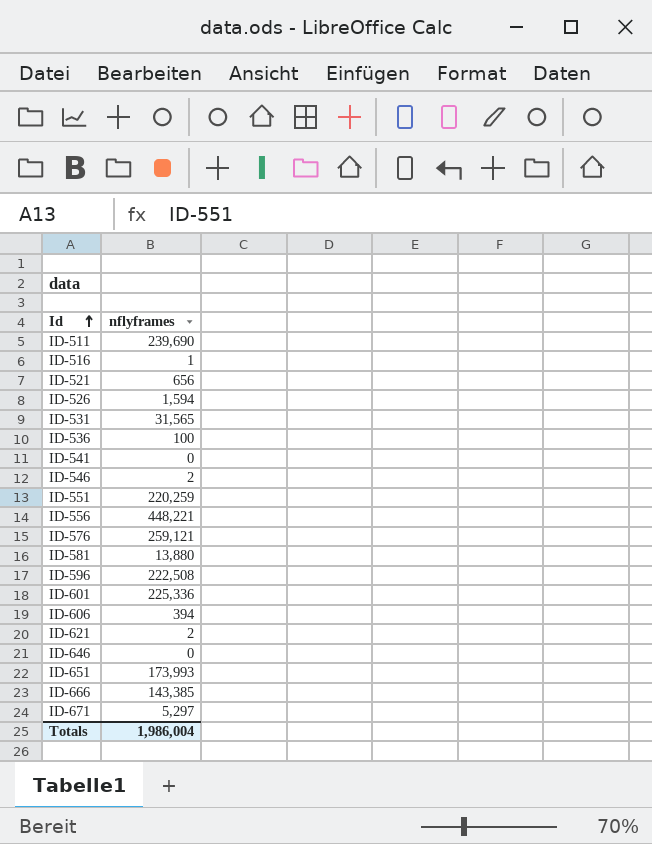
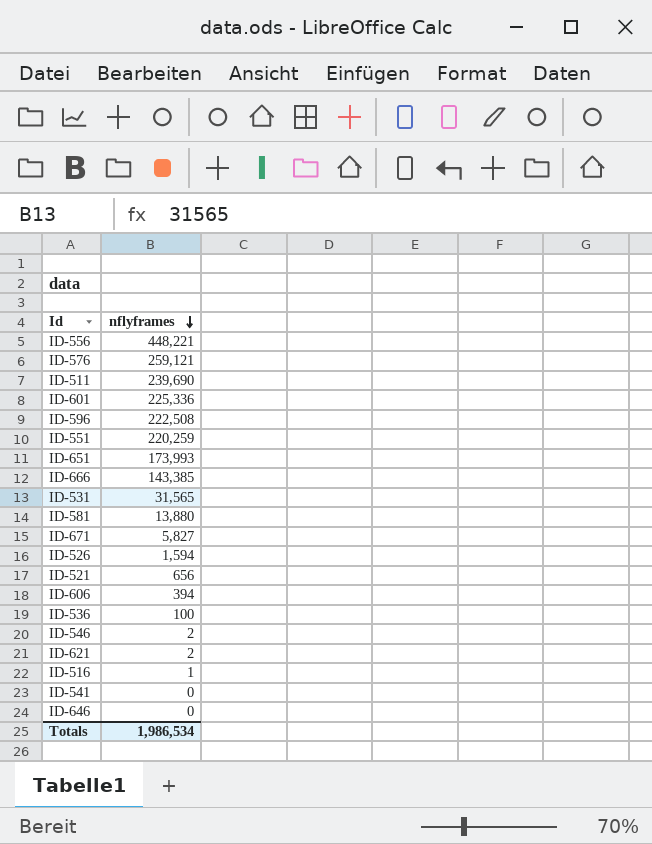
row order: Id ascending -> nflyframes descending
ID-671 | nflyframes: 5,297 -> 5,827
Totals | nflyframes: 1,986,004 -> 1,986,534

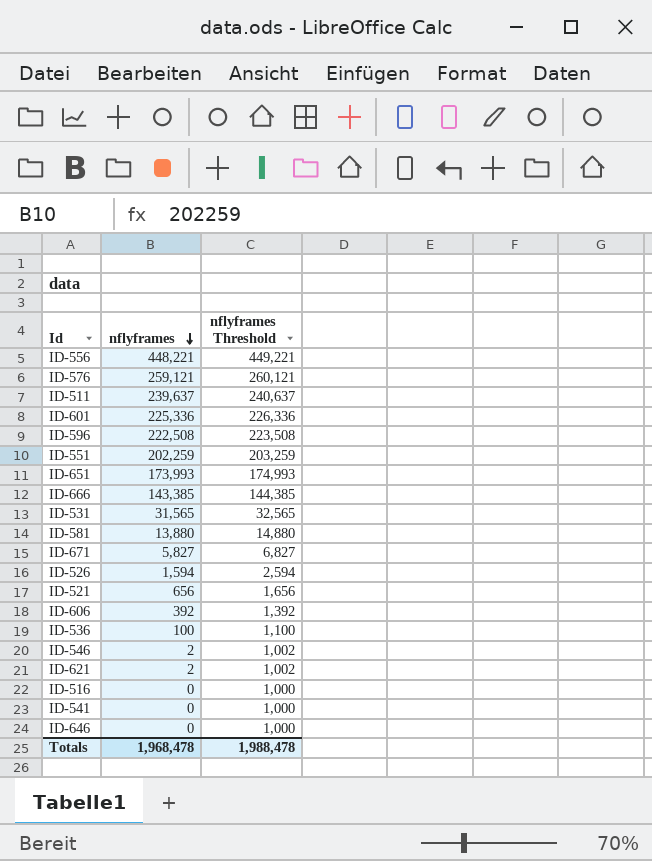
column nflyframes Threshold | formula: none -> [nflyframes] + 1000
ID-511 | nflyframes: 239,690 -> 239,637
ID-551 | nflyframes: 220,259 -> 202,259
ID-606 | nflyframes: 394 -> 392
ID-516 | nflyframes: 1 -> 0
Totals | nflyframes: 1,986,534 -> 1,968,478

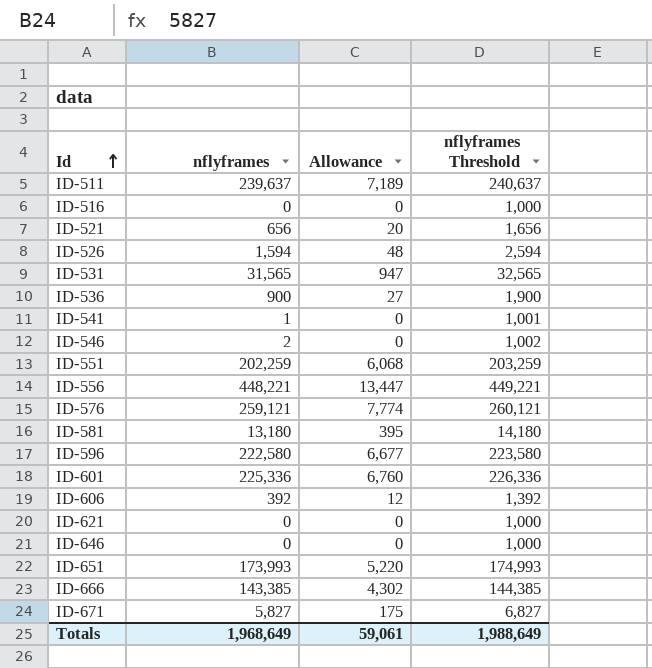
row order: nflyframes descending -> Id ascending
column Allowance | formula: none -> [nflyframes] * 0.03
ID-536 | nflyframes: 100 -> 900
ID-536 | nflyframes Threshold: 1,100 -> 1,900
ID-541 | nflyframes: 0 -> 1
ID-541 | nflyframes Threshold: 1,000 -> 1,001
ID-581 | nflyframes: 13,880 -> 13,180
ID-581 | nflyframes Threshold: 14,880 -> 14,180
ID-596 | nflyframes: 222,508 -> 222,580
ID-596 | nflyframes Threshold: 223,508 -> 223,580
ID-621 | nflyframes: 2 -> 0
ID-621 | nflyframes Threshold: 1,002 -> 1,000
Totals | nflyframes: 1,968,478 -> 1,968,649
Totals | nflyframes Threshold: 1,988,478 -> 1,988,649

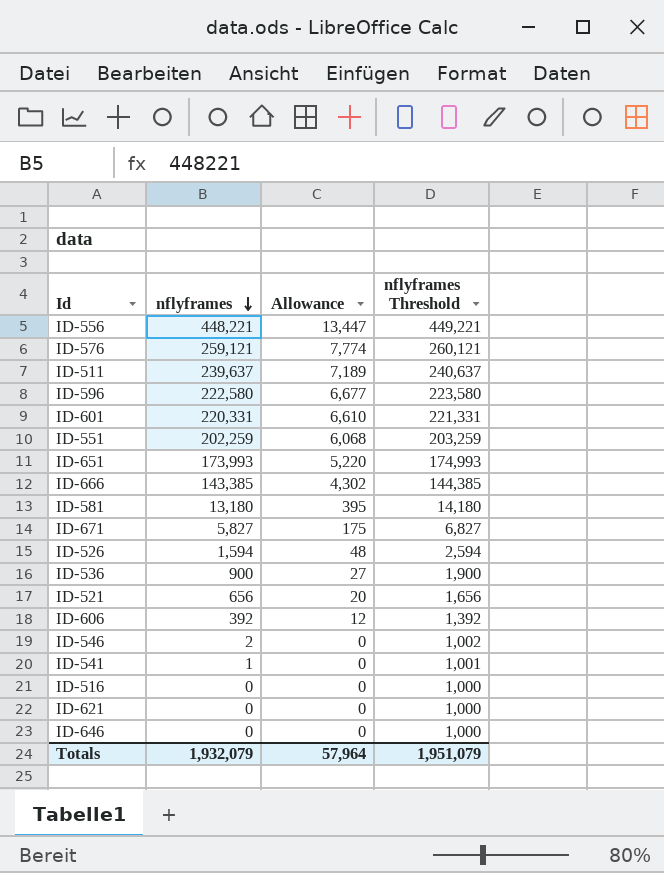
row order: Id ascending -> nflyframes descending
row ID-531: 31,565 | 947 | 32,565 -> none
ID-601 | nflyframes: 225,336 -> 220,331
ID-601 | Allowance: 6,760 -> 6,610
ID-601 | nflyframes Threshold: 226,336 -> 221,331
Totals | nflyframes: 1,968,649 -> 1,932,079
Totals | Allowance: 59,061 -> 57,964
Totals | nflyframes Threshold: 1,988,649 -> 1,951,079

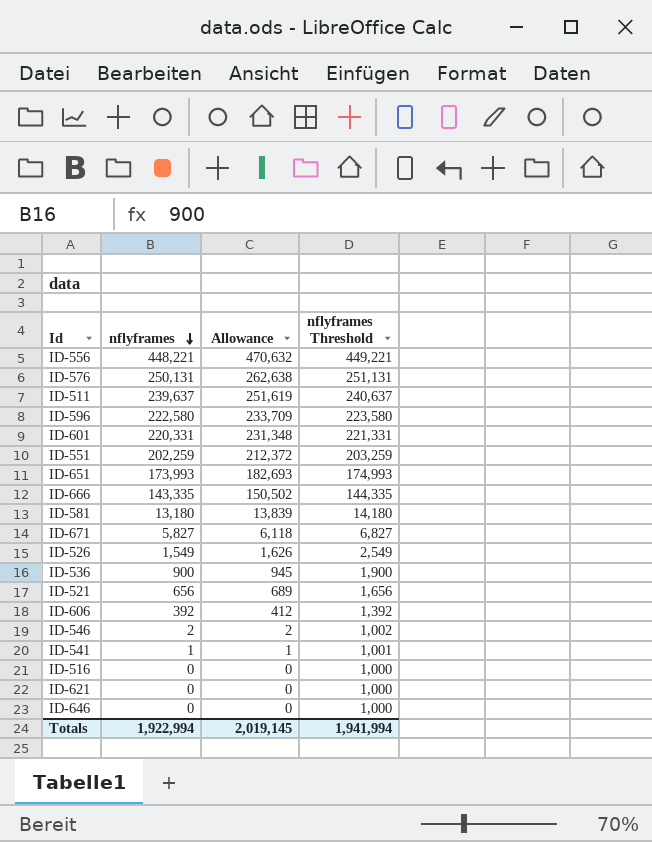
column Allowance | formula: [nflyframes] * 0.03 -> [nflyframes] * 1.05
ID-576 | nflyframes: 259,121 -> 250,131
ID-576 | nflyframes Threshold: 260,121 -> 251,131
ID-666 | nflyframes: 143,385 -> 143,335
ID-666 | nflyframes Threshold: 144,385 -> 144,335
ID-526 | nflyframes: 1,594 -> 1,549
ID-526 | nflyframes Threshold: 2,594 -> 2,549
Totals | nflyframes: 1,932,079 -> 1,922,994
Totals | Allowance: 57,964 -> 2,019,145
Totals | nflyframes Threshold: 1,951,079 -> 1,941,994

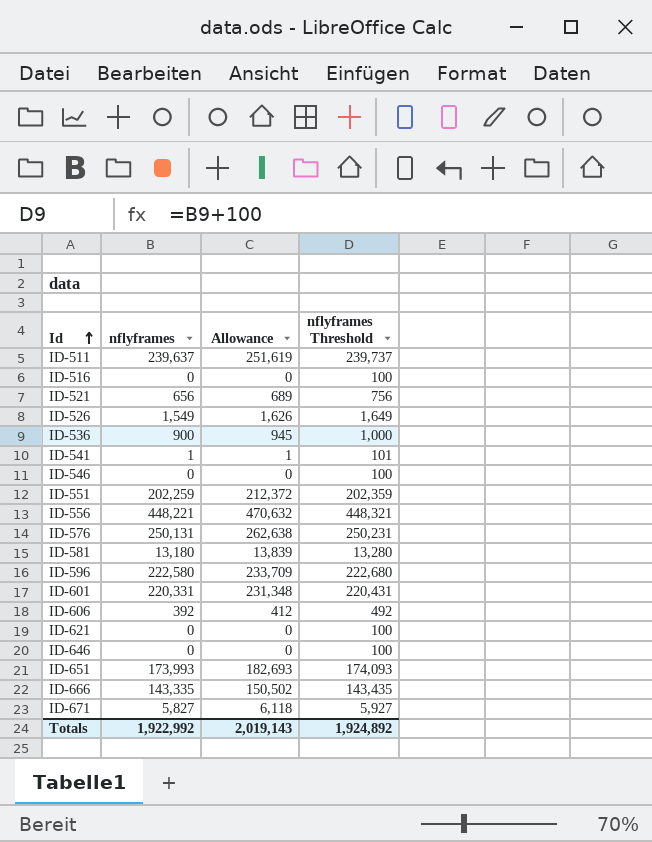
row order: nflyframes descending -> Id ascending
column nflyframes Threshold | formula: [nflyframes] + 1000 -> [nflyframes] + 100
ID-546 | nflyframes: 2 -> 0
ID-546 | Allowance: 2 -> 0
Totals | nflyframes: 1,922,994 -> 1,922,992
Totals | Allowance: 2,019,145 -> 2,019,143
Totals | nflyframes Threshold: 1,941,994 -> 1,924,892

